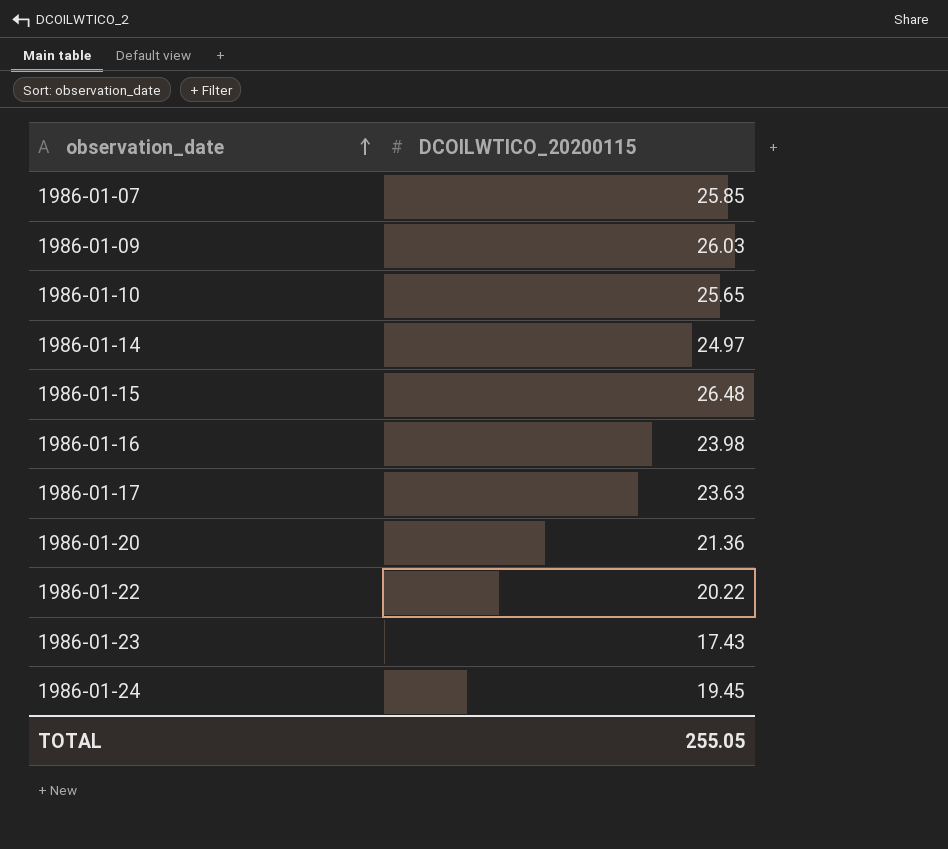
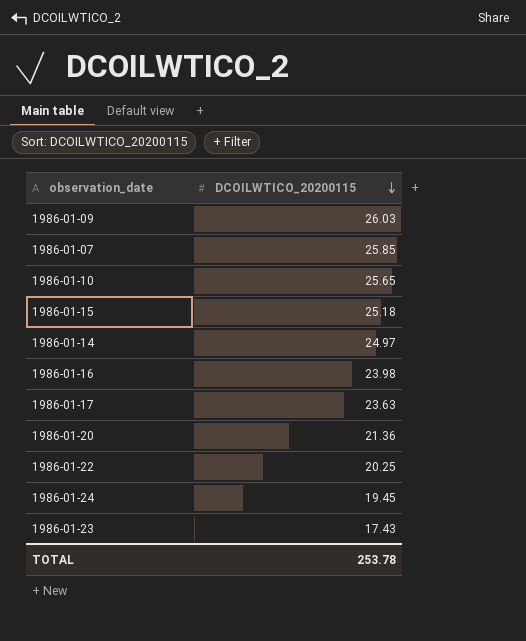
row order: observation_date ascending -> DCOILWTICO_20200115 descending
1986-01-15 | DCOILWTICO_20200115: 26.48 -> 25.18
1986-01-22 | DCOILWTICO_20200115: 20.22 -> 20.25
TOTAL | DCOILWTICO_20200115: 255.05 -> 253.78

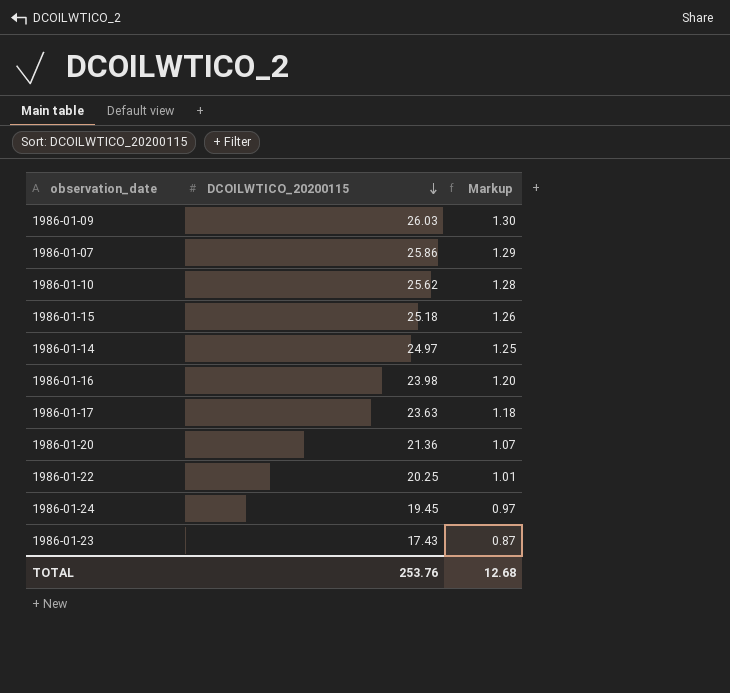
column Markup | formula: none -> [DCOILWTICO_20200115] * 0.05
1986-01-07 | DCOILWTICO_20200115: 25.85 -> 25.86
1986-01-10 | DCOILWTICO_20200115: 25.65 -> 25.62
TOTAL | DCOILWTICO_20200115: 253.78 -> 253.76

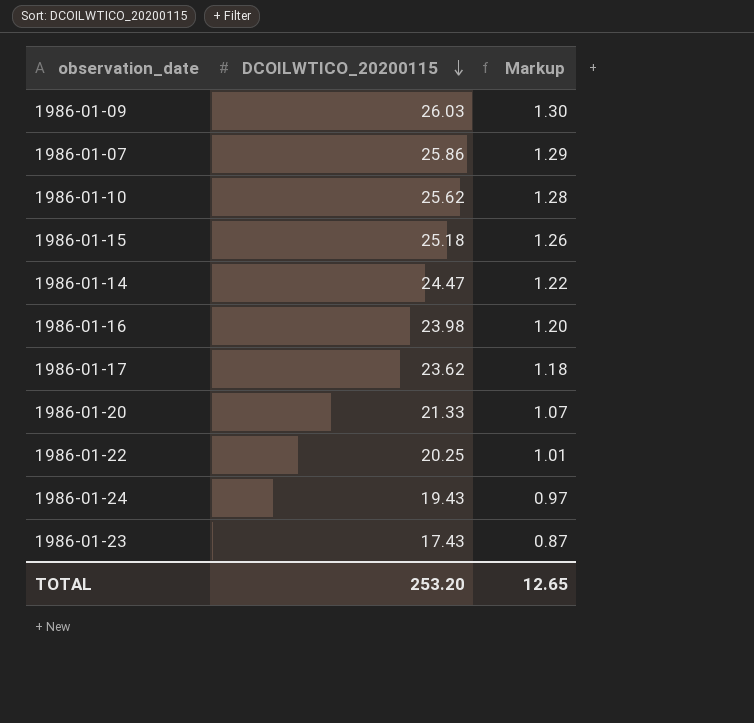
1986-01-14 | DCOILWTICO_20200115: 24.97 -> 24.47
1986-01-14 | Markup: 1.25 -> 1.22
1986-01-17 | DCOILWTICO_20200115: 23.63 -> 23.62
1986-01-20 | DCOILWTICO_20200115: 21.36 -> 21.33
1986-01-24 | DCOILWTICO_20200115: 19.45 -> 19.43
TOTAL | DCOILWTICO_20200115: 253.76 -> 253.20
TOTAL | Markup: 12.68 -> 12.65

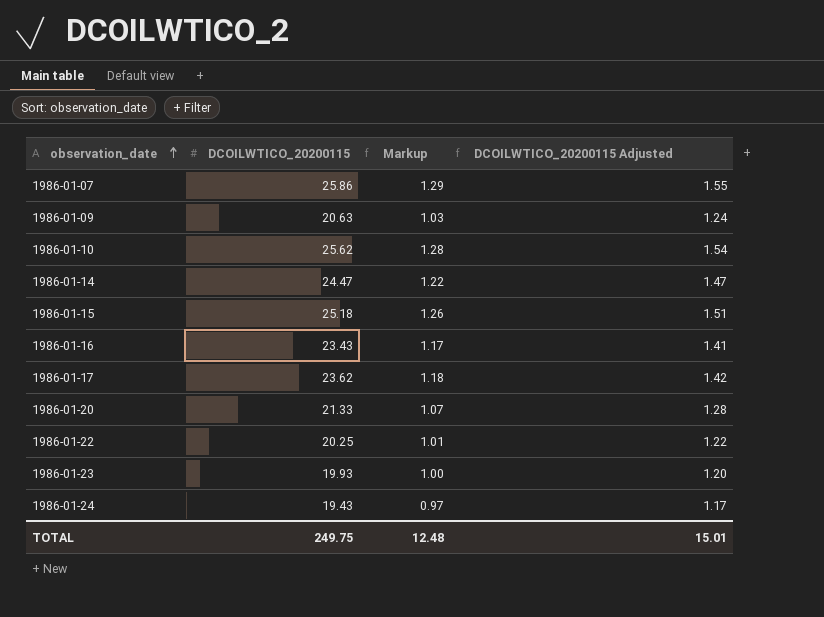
row order: DCOILWTICO_20200115 descending -> observation_date ascending
column DCOILWTICO_20200115 Adjusted | formula: none -> [DCOILWTICO_20200115] * 0.06
1986-01-09 | DCOILWTICO_20200115: 26.03 -> 20.63
1986-01-09 | Markup: 1.30 -> 1.03
1986-01-16 | DCOILWTICO_20200115: 23.98 -> 23.43
1986-01-16 | Markup: 1.20 -> 1.17
1986-01-23 | DCOILWTICO_20200115: 17.43 -> 19.93
1986-01-23 | Markup: 0.87 -> 1.00
TOTAL | DCOILWTICO_20200115: 253.20 -> 249.75
TOTAL | Markup: 12.65 -> 12.48

